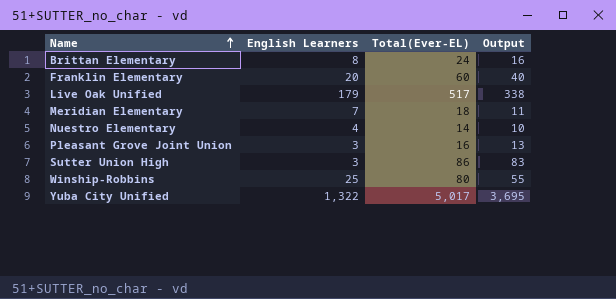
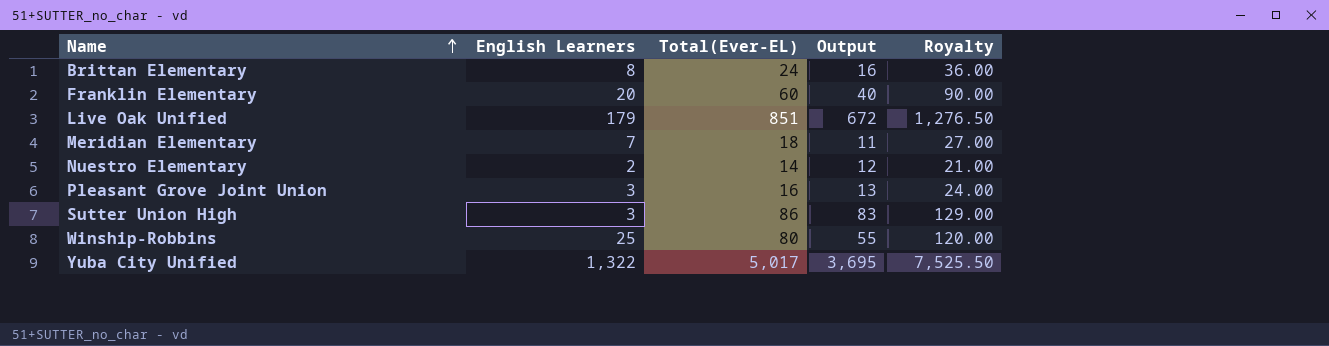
column Royalty | formula: none -> [Total(Ever-EL)] * 1.5
Live Oak Unified | Total(Ever-EL): 517 -> 851
Live Oak Unified | Output: 338 -> 672
Nuestro Elementary | English Learners: 4 -> 2
Nuestro Elementary | Output: 10 -> 12

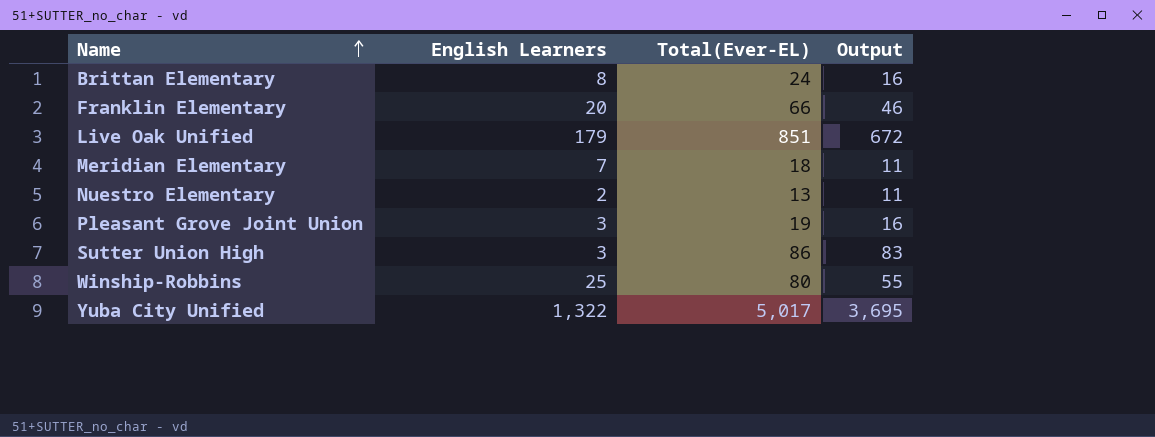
column Royalty | formula: [Total(Ever-EL)] * 1.5 -> none
Franklin Elementary | Total(Ever-EL): 60 -> 66
Franklin Elementary | Output: 40 -> 46
Nuestro Elementary | Total(Ever-EL): 14 -> 13
Nuestro Elementary | Output: 12 -> 11
Pleasant Grove Joint Union | Total(Ever-EL): 16 -> 19
Pleasant Grove Joint Union | Output: 13 -> 16

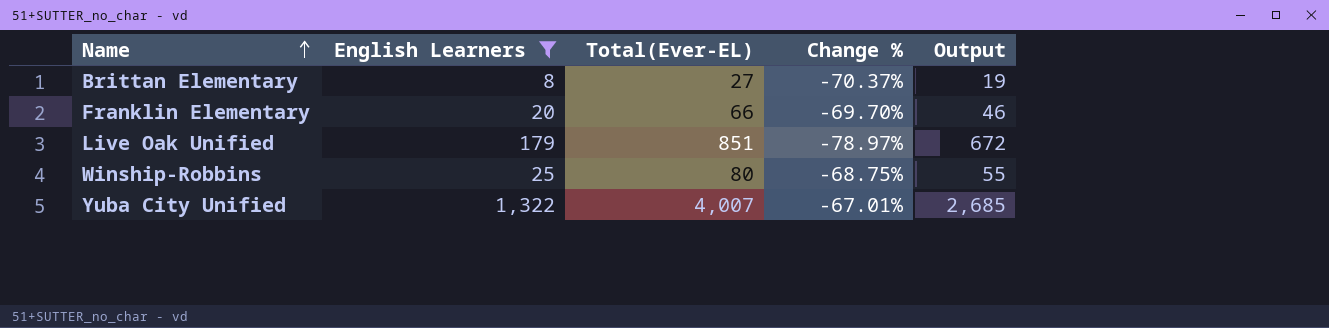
filter: none -> English Learners >= 8
column Change % | formula: none -> ([English Learners] - [Total(Ever-EL)]) / [Total(Ever-EL)]
Brittan Elementary | Total(Ever-EL): 24 -> 27
Brittan Elementary | Output: 16 -> 19
Yuba City Unified | Total(Ever-EL): 5,017 -> 4,007
Yuba City Unified | Output: 3,695 -> 2,685

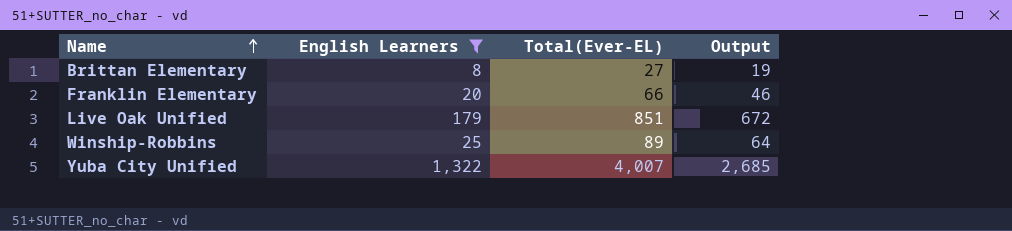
column Change % | formula: ([English Learners] - [Total(Ever-EL)]) / [Total(Ever-EL)] -> none
Winship-Robbins | Total(Ever-EL): 80 -> 89
Winship-Robbins | Output: 55 -> 64

